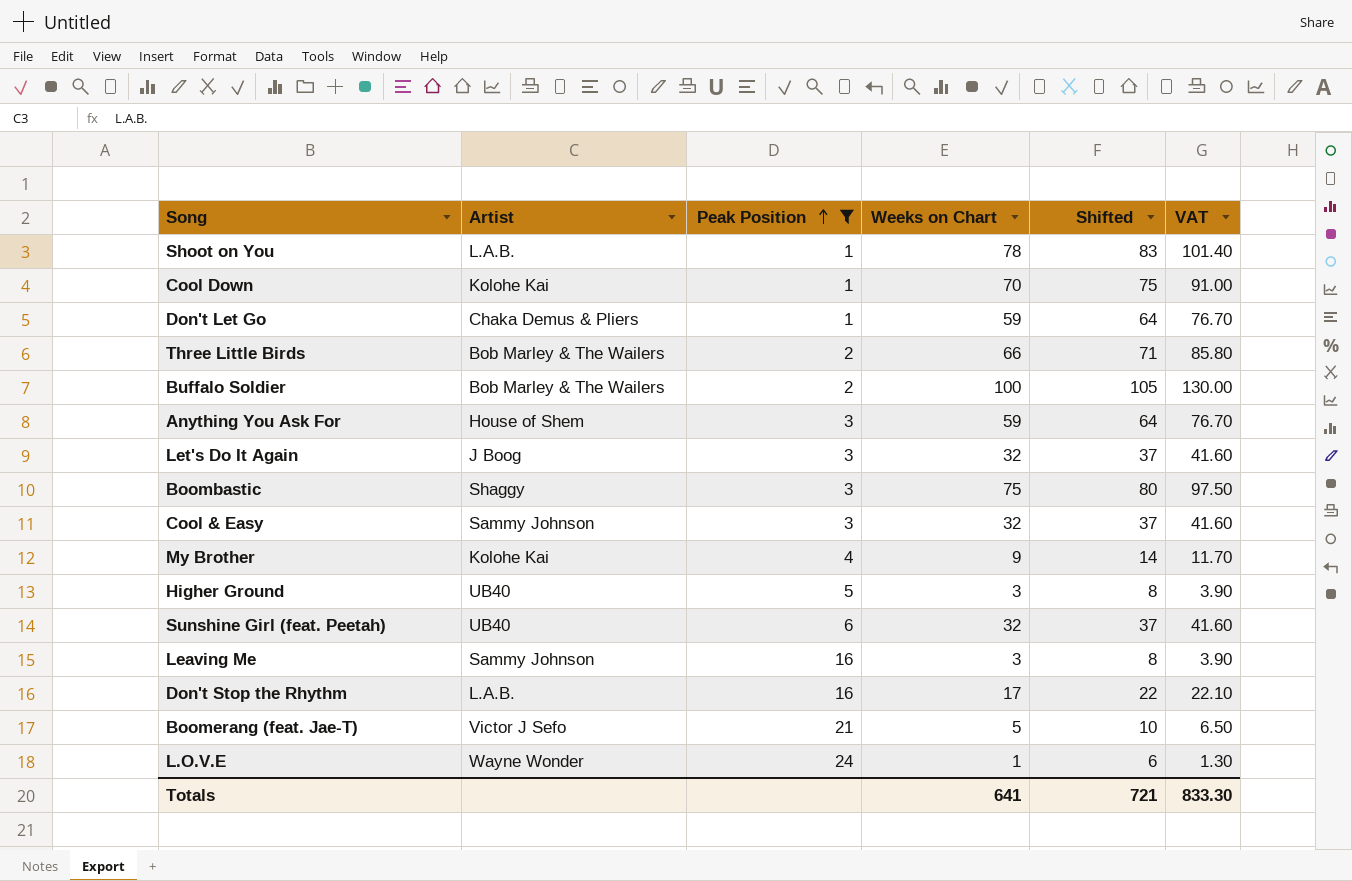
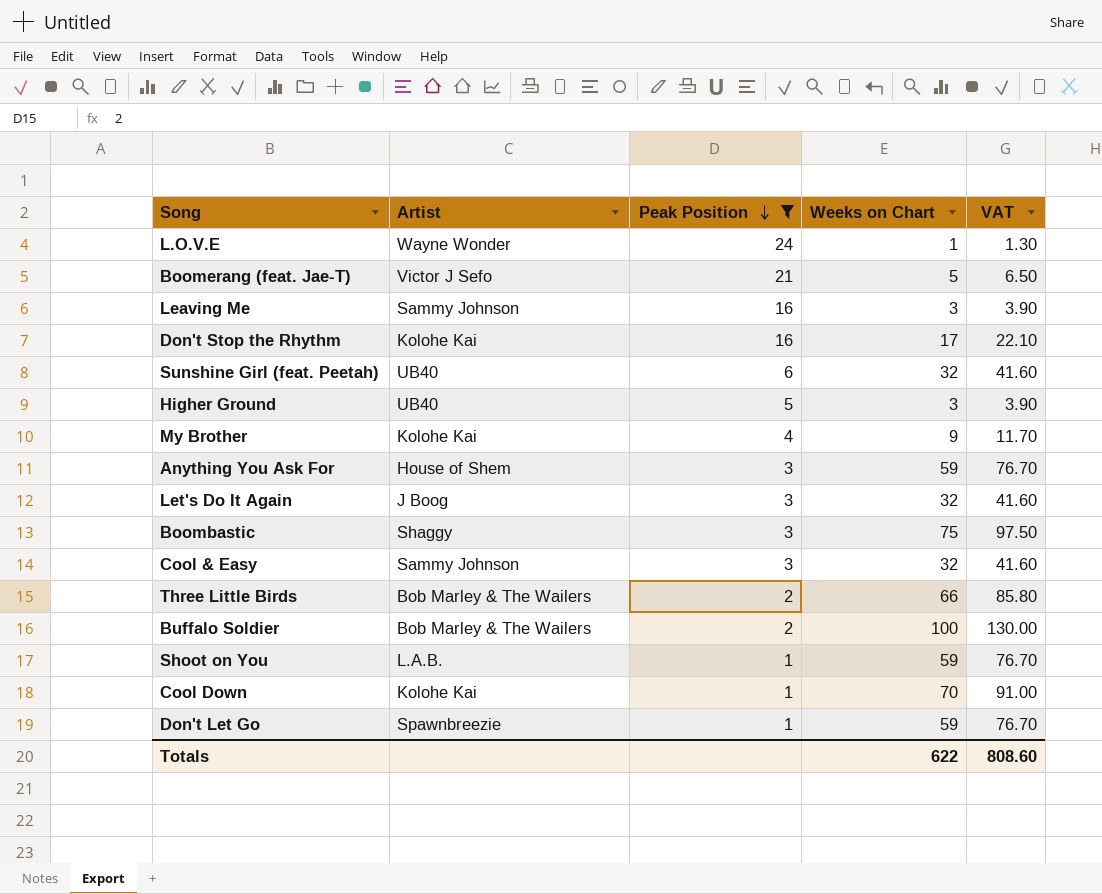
row order: Peak Position ascending -> Peak Position descending
column Shifted | formula: [Weeks on Chart] + 5 -> none
Don't Stop the Rhythm | Artist: L.A.B. -> Kolohe Kai
Shoot on You | Weeks on Chart: 78 -> 59
Shoot on You | VAT: 101.40 -> 76.70
Don't Let Go | Artist: Chaka Demus & Pliers -> Spawnbreezie
Totals | Weeks on Chart: 641 -> 622
Totals | VAT: 833.30 -> 808.60

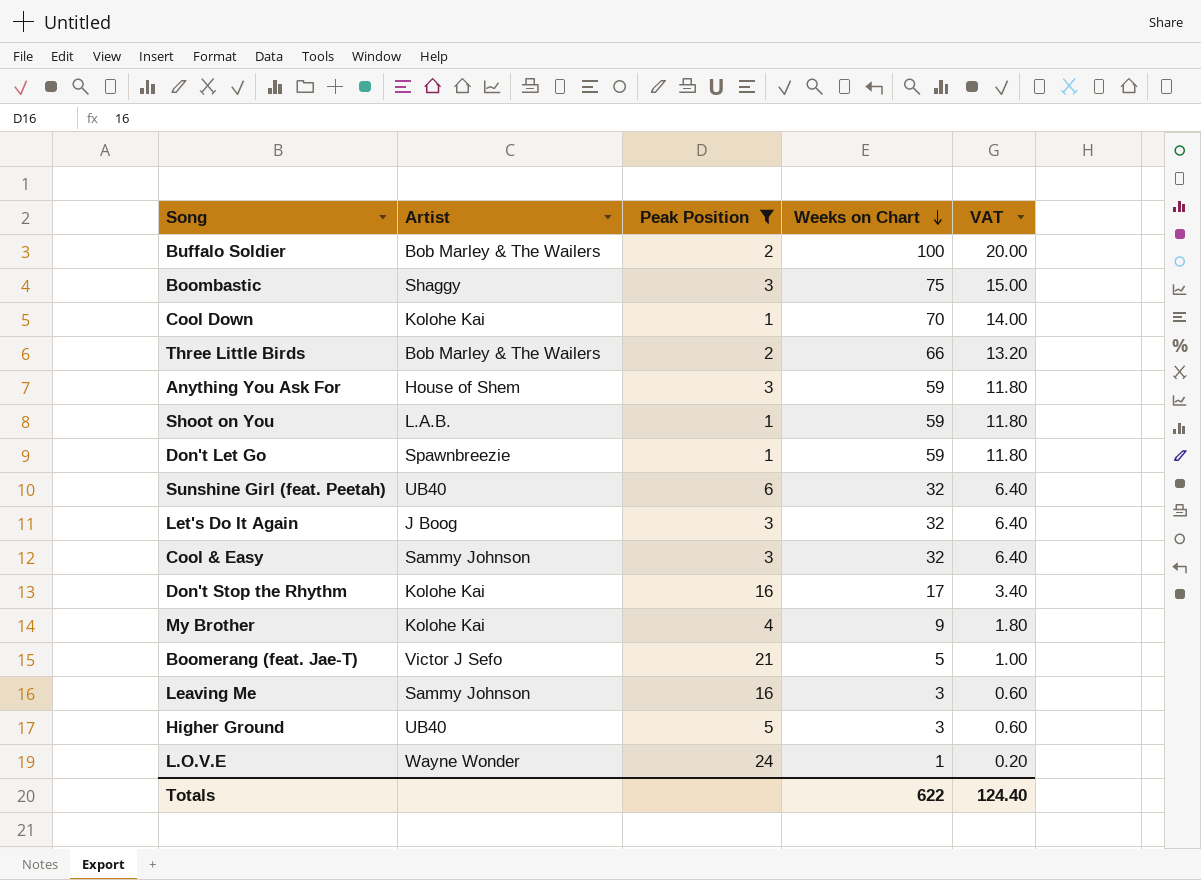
row order: Peak Position descending -> Weeks on Chart descending
column VAT | formula: [Weeks on Chart] * 1.3 -> [Weeks on Chart] * 0.2
Totals | VAT: 808.60 -> 124.40

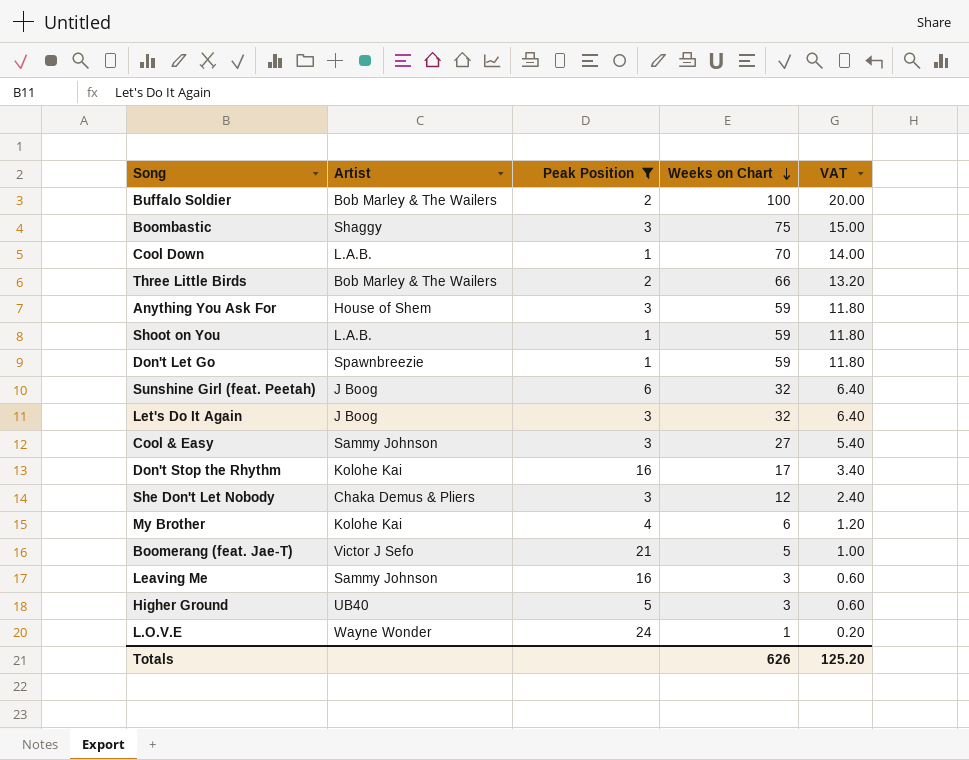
Cool Down | Artist: Kolohe Kai -> L.A.B.
Sunshine Girl (feat. Peetah) | Artist: UB40 -> J Boog
Cool & Easy | Weeks on Chart: 32 -> 27
Cool & Easy | VAT: 6.40 -> 5.40
row She Don't Let Nobody: none -> Chaka Demus & Pliers | 3 | 12 | 2.40
My Brother | Weeks on Chart: 9 -> 6
My Brother | VAT: 1.80 -> 1.20
Totals | Weeks on Chart: 622 -> 626
Totals | VAT: 124.40 -> 125.20

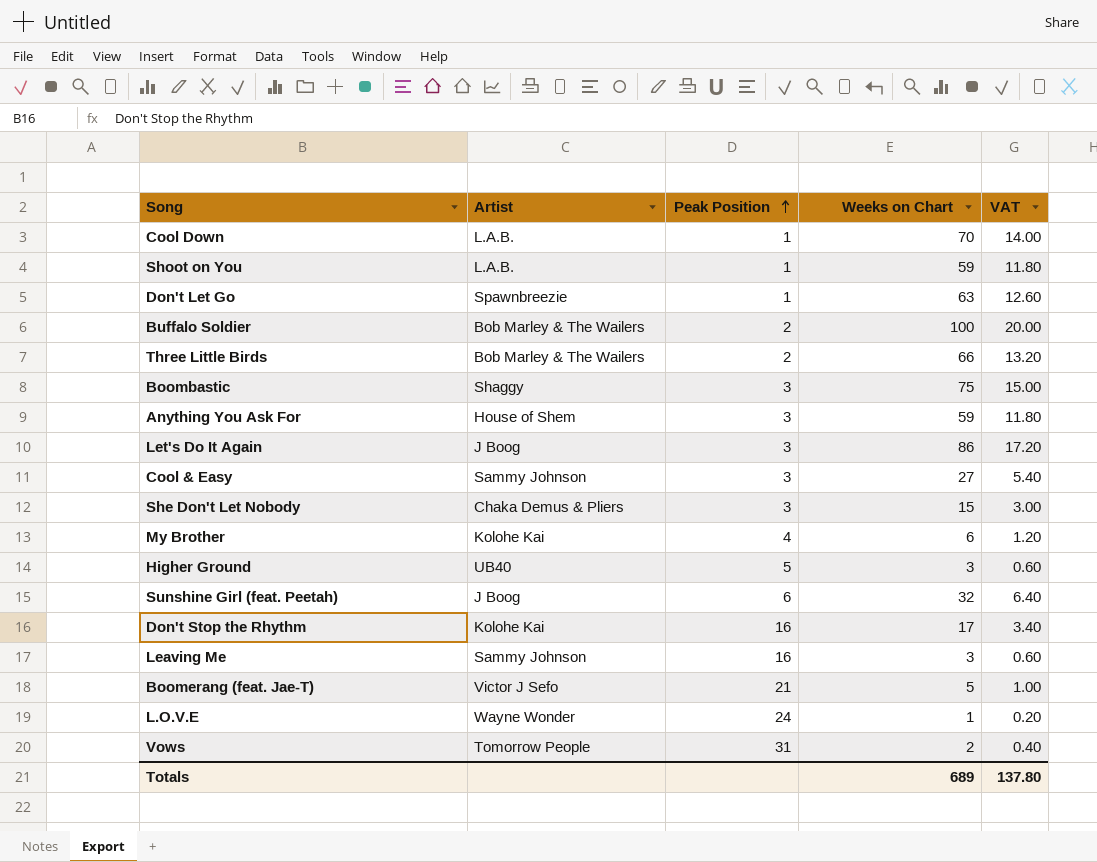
filter: Peak Position != 31 -> none
row order: Weeks on Chart descending -> Peak Position ascending
Don't Let Go | Weeks on Chart: 59 -> 63
Don't Let Go | VAT: 11.80 -> 12.60
Let's Do It Again | Weeks on Chart: 32 -> 86
Let's Do It Again | VAT: 6.40 -> 17.20
She Don't Let Nobody | Weeks on Chart: 12 -> 15
She Don't Let Nobody | VAT: 2.40 -> 3.00
Totals | Weeks on Chart: 626 -> 689
Totals | VAT: 125.20 -> 137.80

